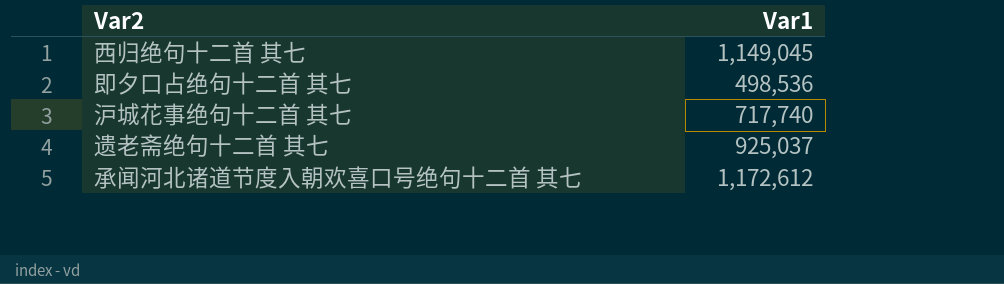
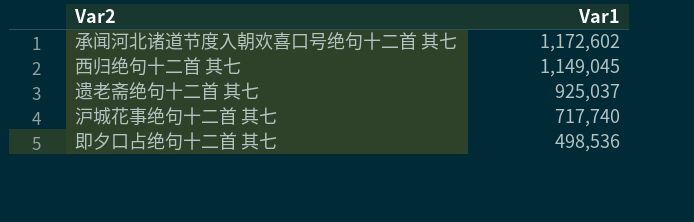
row order: none -> Var1 descending
承闻河北诸道节度入朝欢喜口号绝句十二首 其七 | Var1: 1,172,612 -> 1,172,602

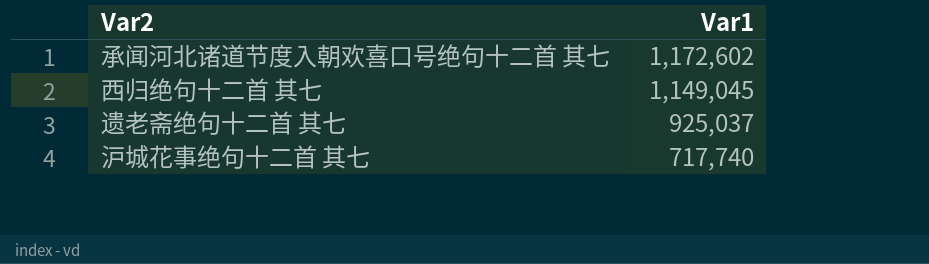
row 即夕口占绝句十二首 其七: 498,536 -> none

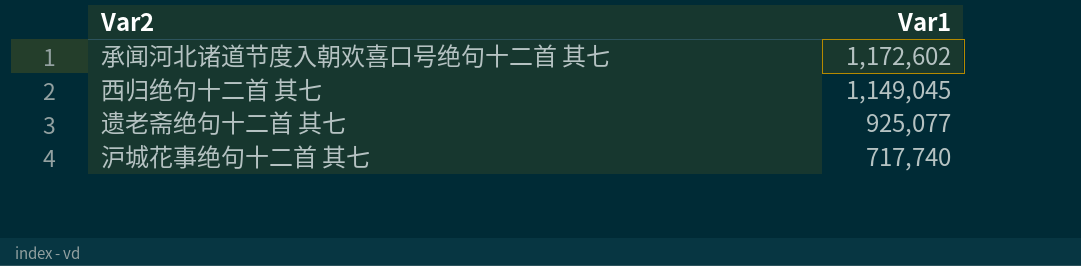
遗老斋绝句十二首 其七 | Var1: 925,037 -> 925,077

